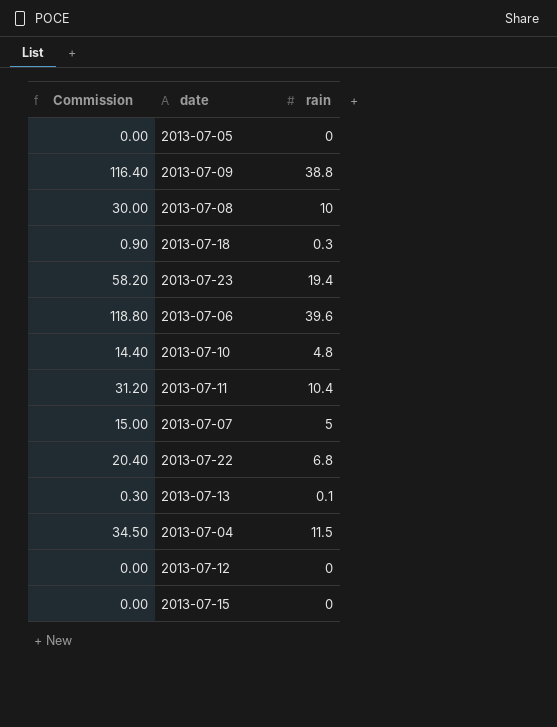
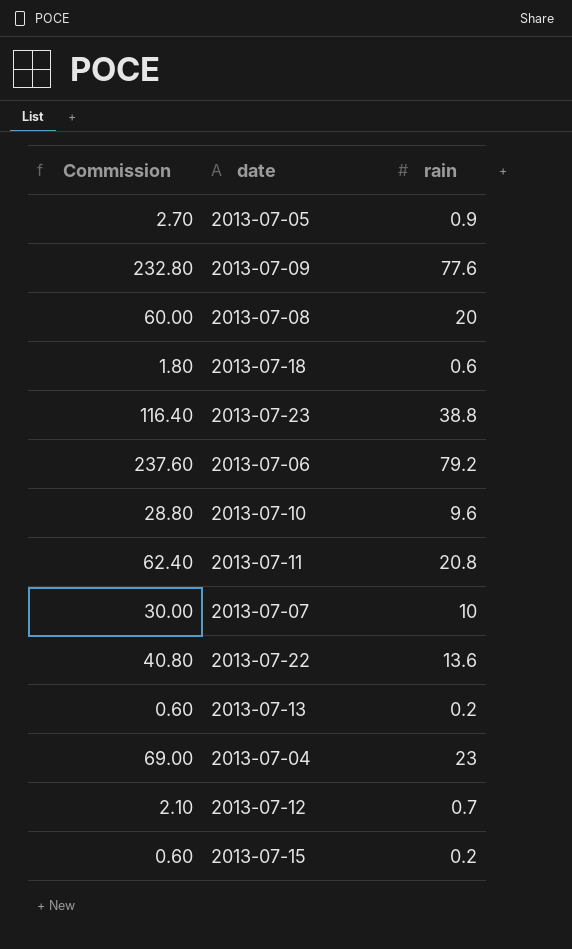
2013-07-05 | Commission: 0.00 -> 2.70
2013-07-05 | rain: 0 -> 0.9
2013-07-09 | Commission: 116.40 -> 232.80
2013-07-09 | rain: 38.8 -> 77.6
2013-07-08 | Commission: 30.00 -> 60.00
2013-07-08 | rain: 10 -> 20
2013-07-18 | Commission: 0.90 -> 1.80
2013-07-18 | rain: 0.3 -> 0.6
2013-07-23 | Commission: 58.20 -> 116.40
2013-07-23 | rain: 19.4 -> 38.8
2013-07-06 | Commission: 118.80 -> 237.60
2013-07-06 | rain: 39.6 -> 79.2
2013-07-10 | Commission: 14.40 -> 28.80
2013-07-10 | rain: 4.8 -> 9.6
2013-07-11 | Commission: 31.20 -> 62.40
2013-07-11 | rain: 10.4 -> 20.8
2013-07-07 | Commission: 15.00 -> 30.00
2013-07-07 | rain: 5 -> 10
2013-07-22 | Commission: 20.40 -> 40.80
2013-07-22 | rain: 6.8 -> 13.6
2013-07-13 | Commission: 0.30 -> 0.60
2013-07-13 | rain: 0.1 -> 0.2
2013-07-04 | Commission: 34.50 -> 69.00
2013-07-04 | rain: 11.5 -> 23
2013-07-12 | Commission: 0.00 -> 2.10
2013-07-12 | rain: 0 -> 0.7
2013-07-15 | Commission: 0.00 -> 0.60
2013-07-15 | rain: 0 -> 0.2

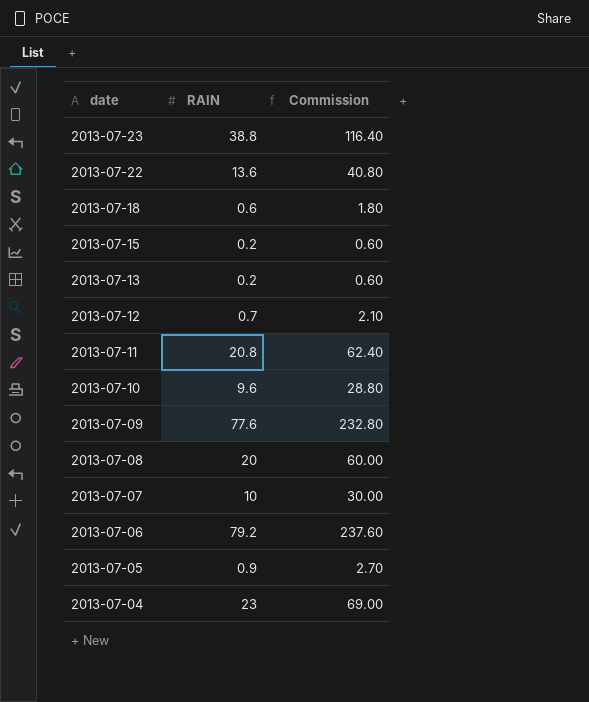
row order: none -> date descending
column name: rain -> RAIN
column Commission | position: 1 -> 3

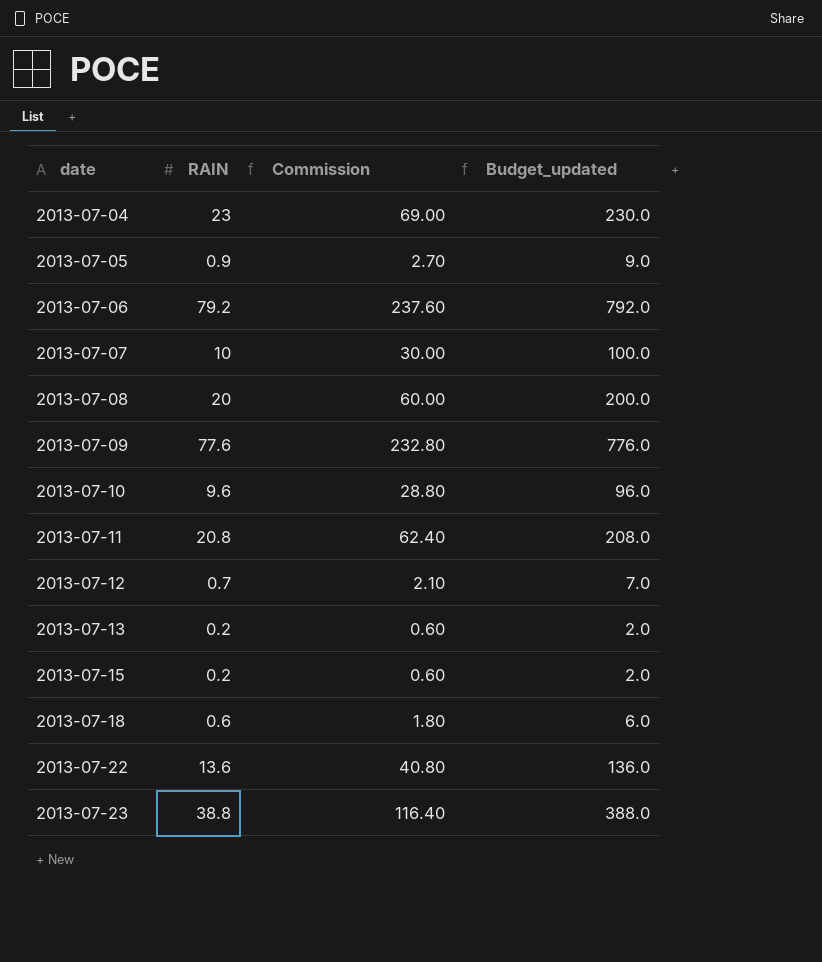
row order: date descending -> date ascending
column Budget_updated | formula: none -> [RAIN] * 10

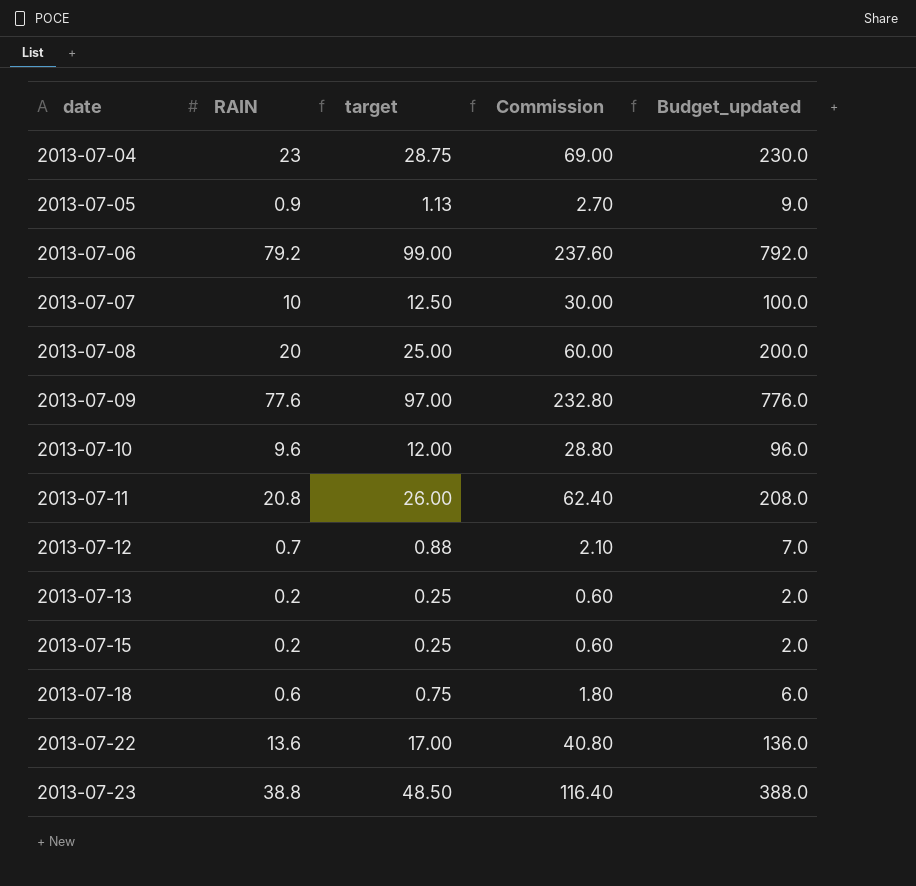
column target | formula: none -> [RAIN] * 1.25

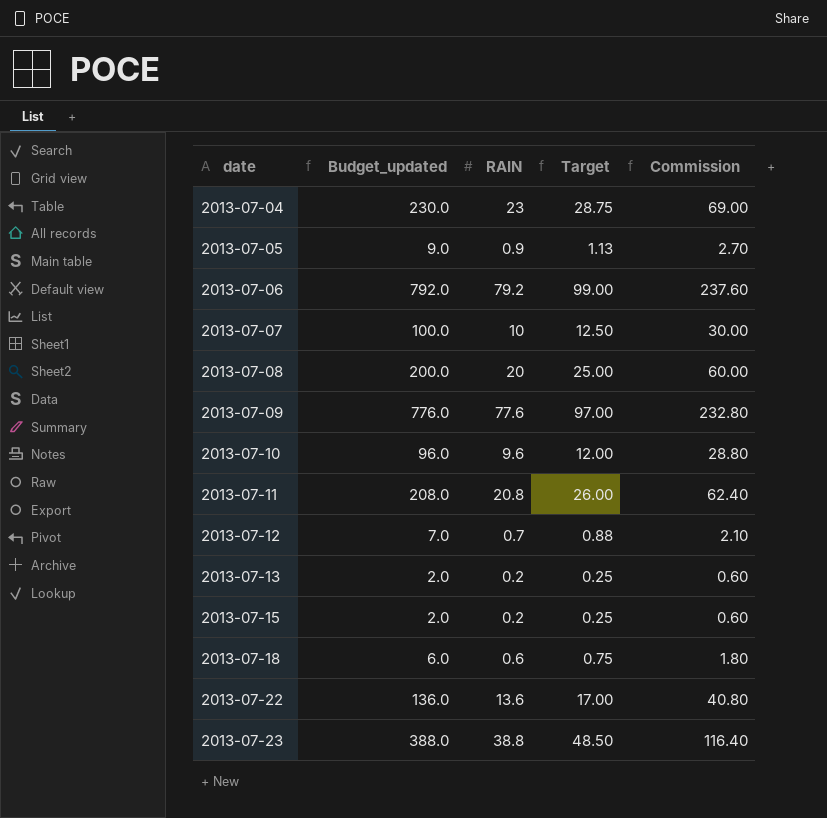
column Budget_updated | position: 5 -> 2
column name: target -> Target

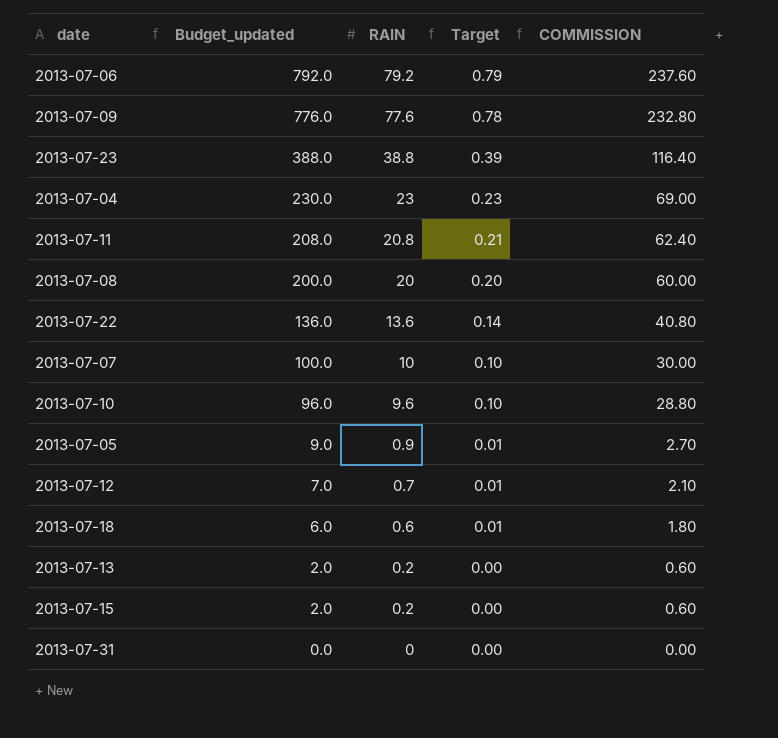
row order: date ascending -> Budget_updated descending
column Target | formula: [RAIN] * 1.25 -> [RAIN] * 0.01
column name: Commission -> COMMISSION
row 2013-07-31: none -> 0.0 | 0 | 0.00 | 0.00

